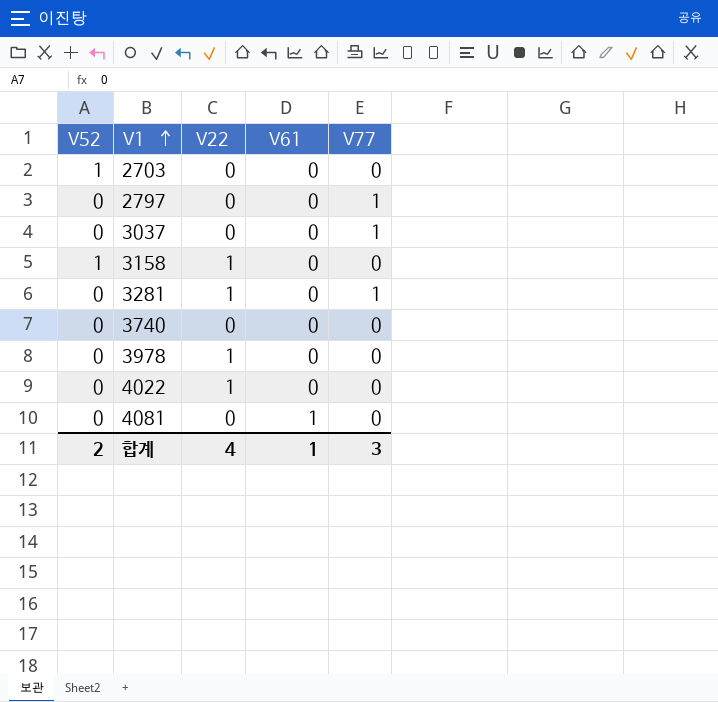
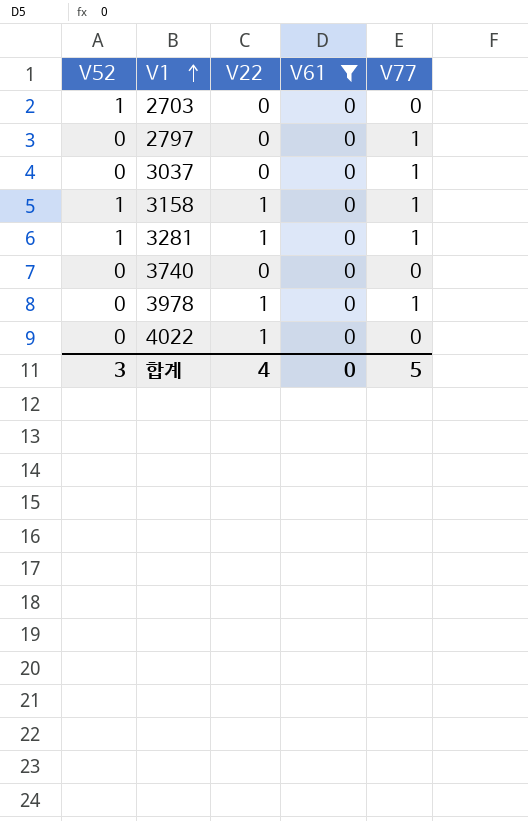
filter: none -> V61 = 0
3158 | V77: 0 -> 1
3281 | V52: 0 -> 1
3978 | V77: 0 -> 1
합계 | V52: 2 -> 3
합계 | V61: 1 -> 0
합계 | V77: 3 -> 5

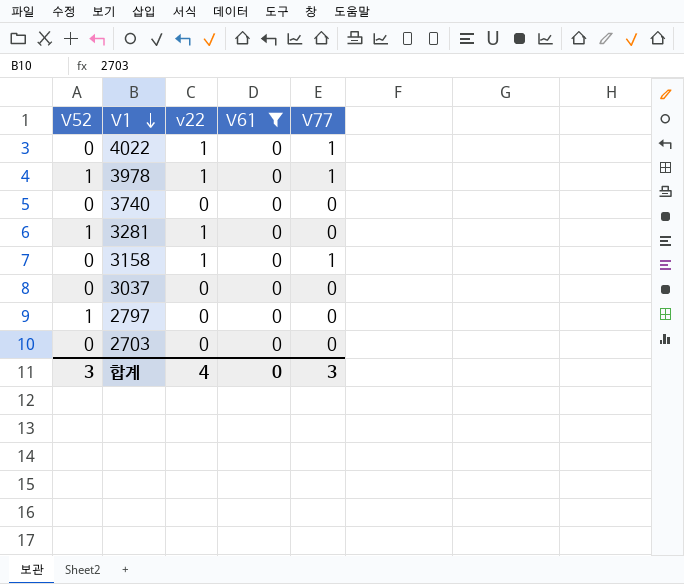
row order: V1 ascending -> V1 descending
column name: V22 -> v22
4022 | V77: 0 -> 1
3978 | V52: 0 -> 1
3281 | V77: 1 -> 0
3158 | V52: 1 -> 0
3037 | V77: 1 -> 0
2797 | V52: 0 -> 1
2797 | V77: 1 -> 0
2703 | V52: 1 -> 0
합계 | V77: 5 -> 3

